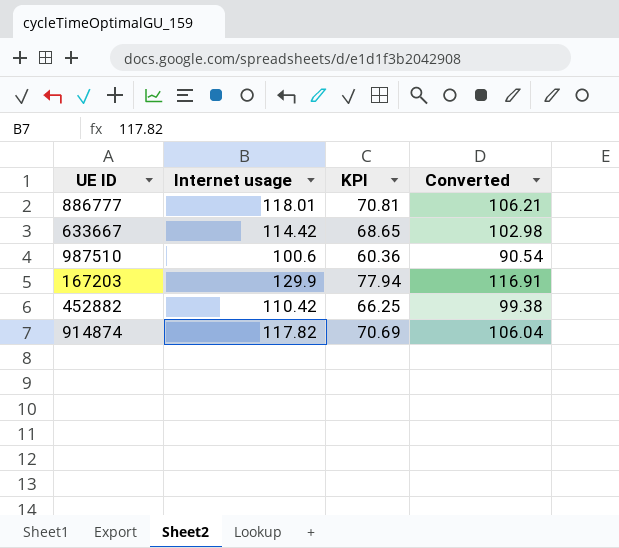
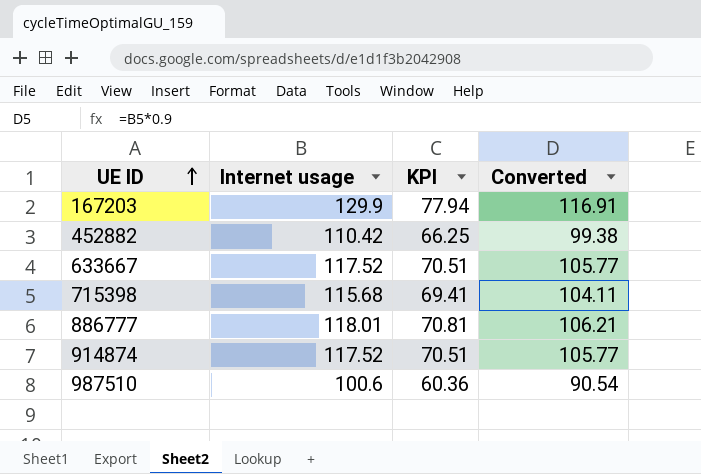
row order: none -> UE ID ascending
633667 | Internet usage: 114.42 -> 117.52
633667 | KPI: 68.65 -> 70.51
633667 | Converted: 102.98 -> 105.77
row 715398: none -> 115.68 | 69.41 | 104.11
914874 | Internet usage: 117.82 -> 117.52
914874 | KPI: 70.69 -> 70.51
914874 | Converted: 106.04 -> 105.77

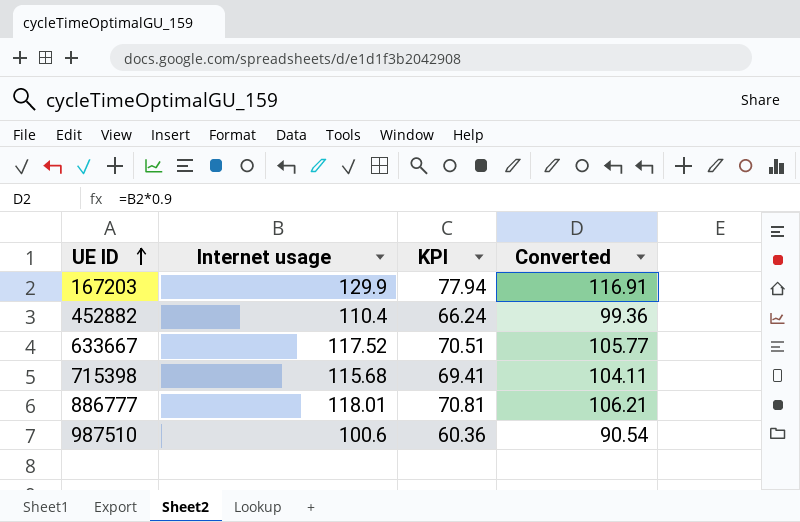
row 914874: 117.52 | 70.51 | 105.77 -> none
452882 | Internet usage: 110.42 -> 110.4
452882 | KPI: 66.25 -> 66.24
452882 | Converted: 99.38 -> 99.36

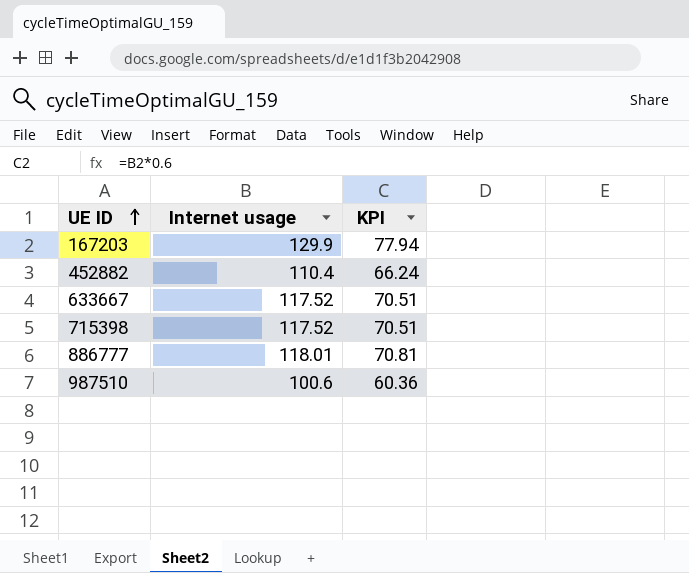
column Converted | formula: [Internet usage] * 0.9 -> none
715398 | Internet usage: 115.68 -> 117.52
715398 | KPI: 69.41 -> 70.51

